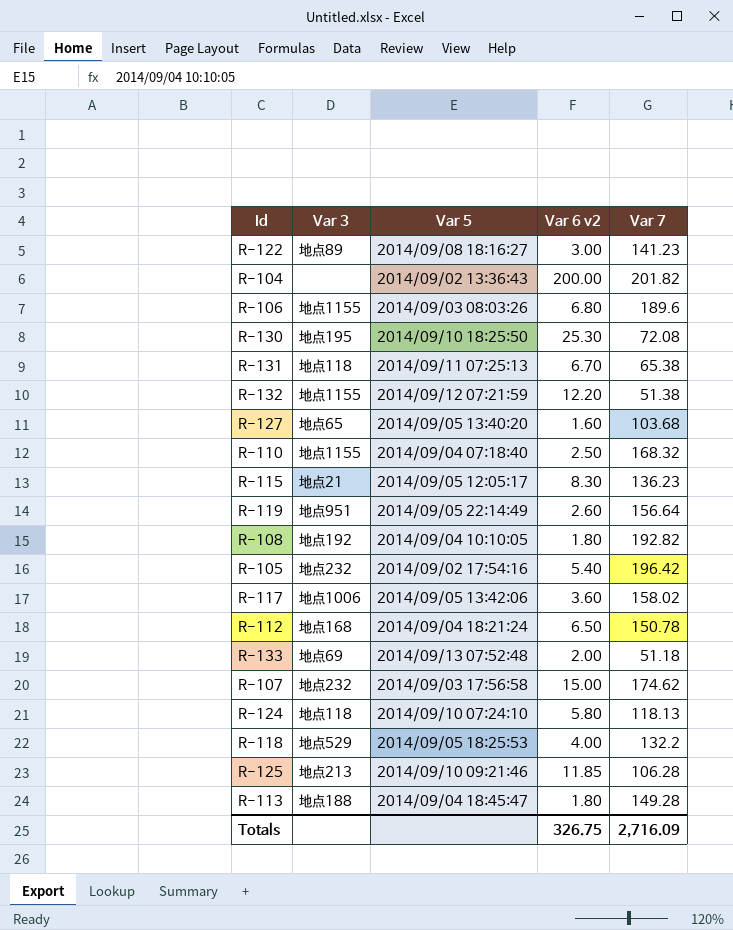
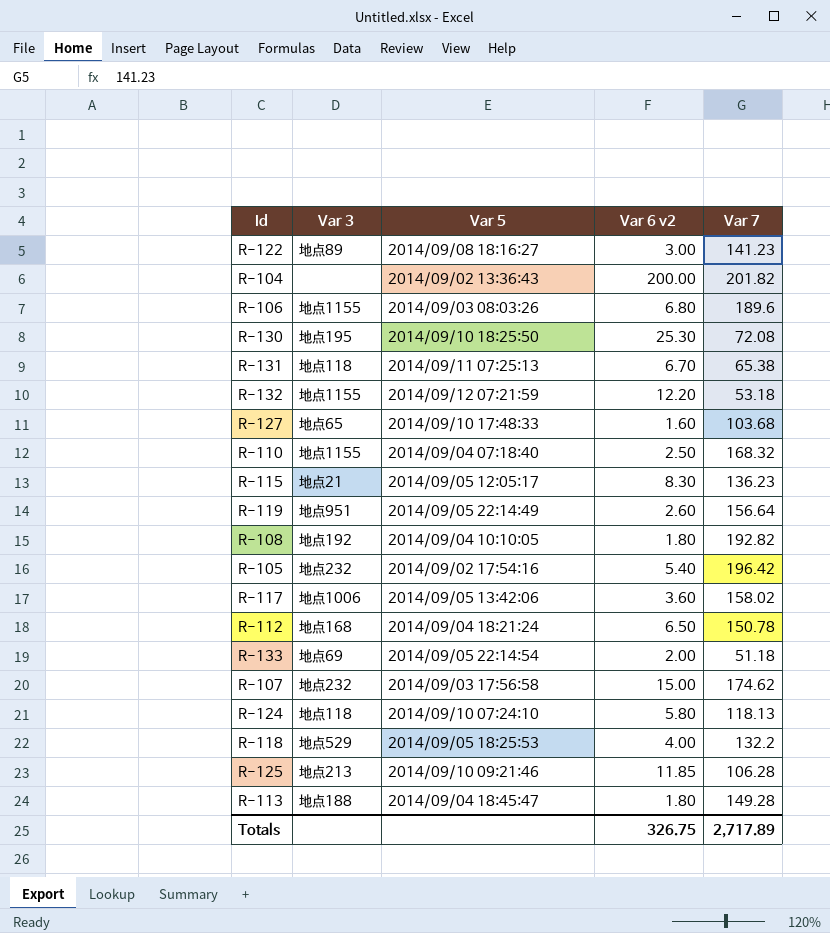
R-132 | Var 7: 51.38 -> 53.18
R-127 | Var 5: 2014/09/05 13:40:20 -> 2014/09/10 17:48:33
R-133 | Var 5: 2014/09/13 07:52:48 -> 2014/09/05 22:14:54
Totals | Var 7: 2,716.09 -> 2,717.89

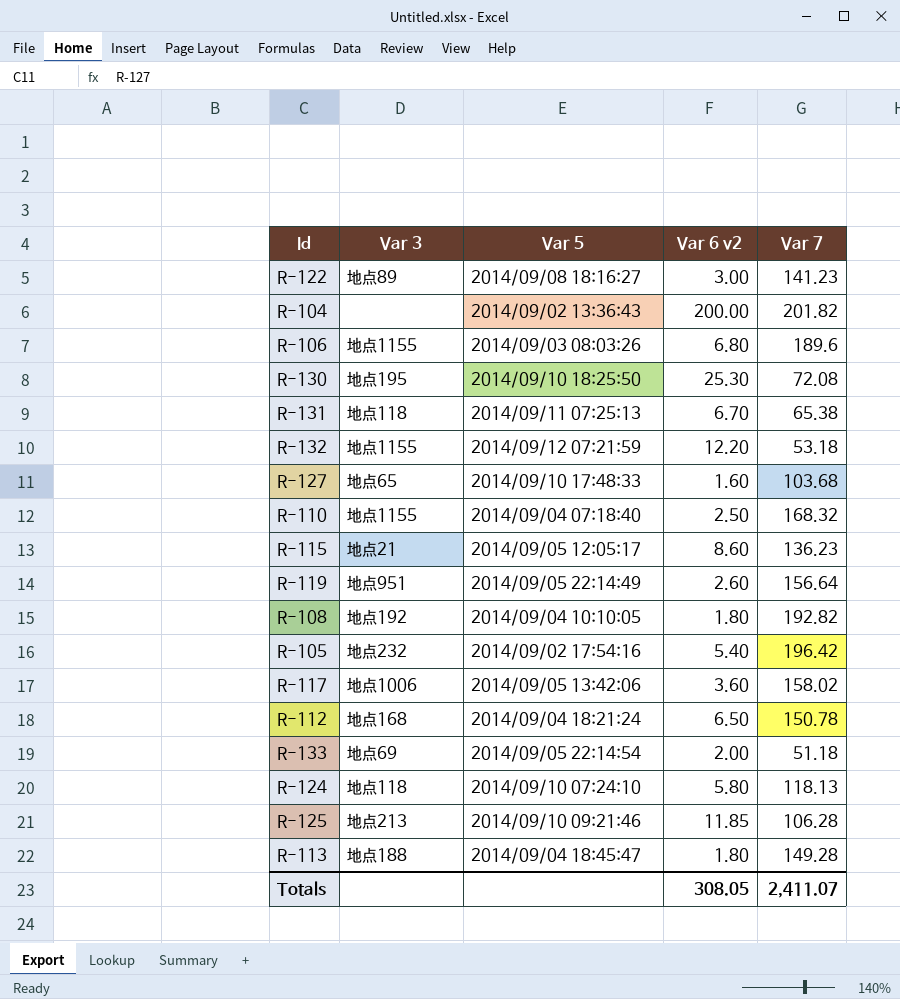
row R-107: 地点232 | 2014/09/03 17:56:58 | 15.00 | 174.62 -> none
row R-118: 地点529 | 2014/09/05 18:25:53 | 4.00 | 132.2 -> none
R-115 | Var 6 v2: 8.30 -> 8.60
Totals | Var 6 v2: 326.75 -> 308.05
Totals | Var 7: 2,717.89 -> 2,411.07

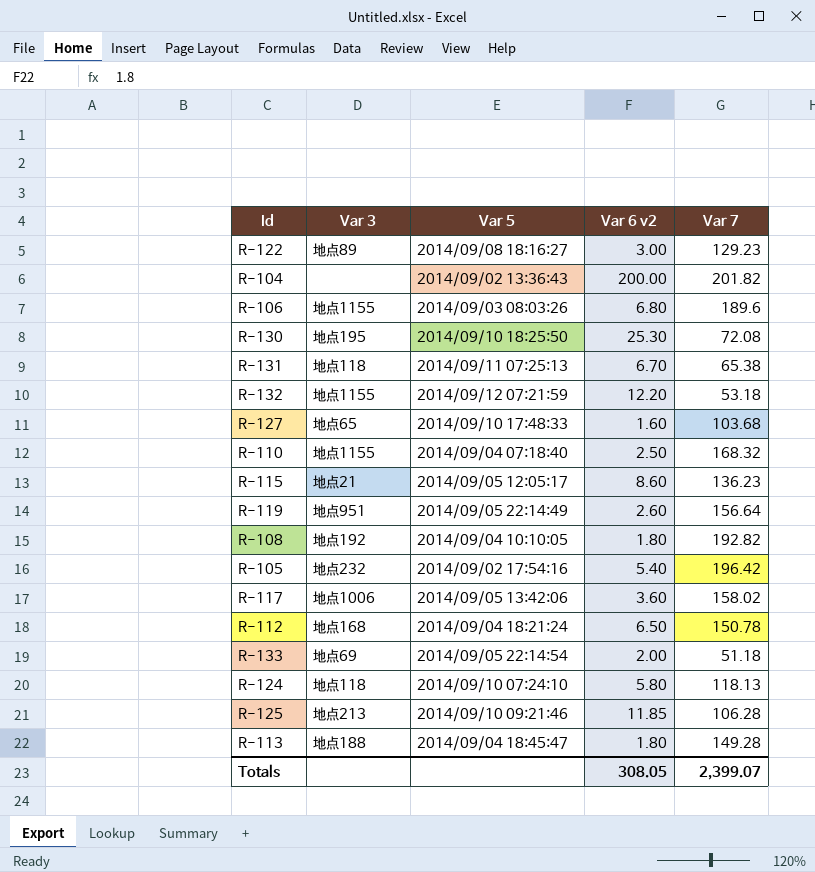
R-122 | Var 7: 141.23 -> 129.23
Totals | Var 7: 2,411.07 -> 2,399.07

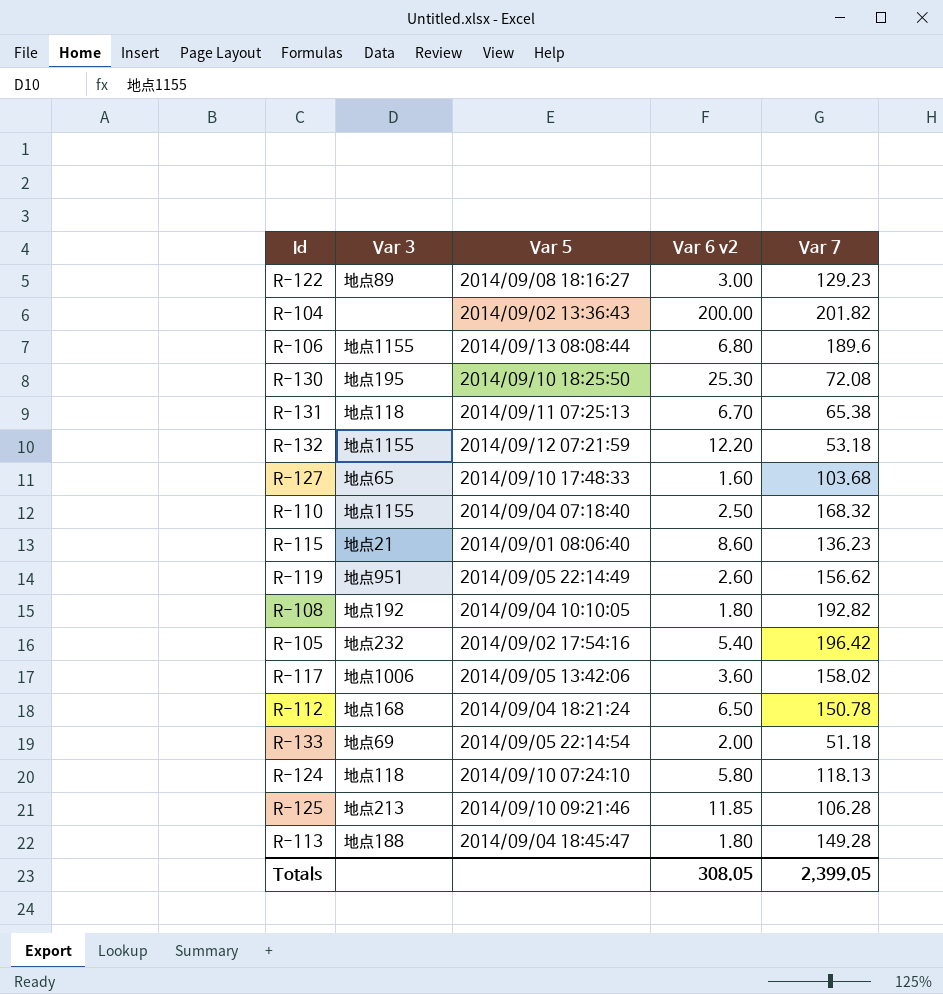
R-106 | Var 5: 2014/09/03 08:03:26 -> 2014/09/13 08:08:44
R-115 | Var 5: 2014/09/05 12:05:17 -> 2014/09/01 08:06:40
R-119 | Var 7: 156.64 -> 156.62
Totals | Var 7: 2,399.07 -> 2,399.05

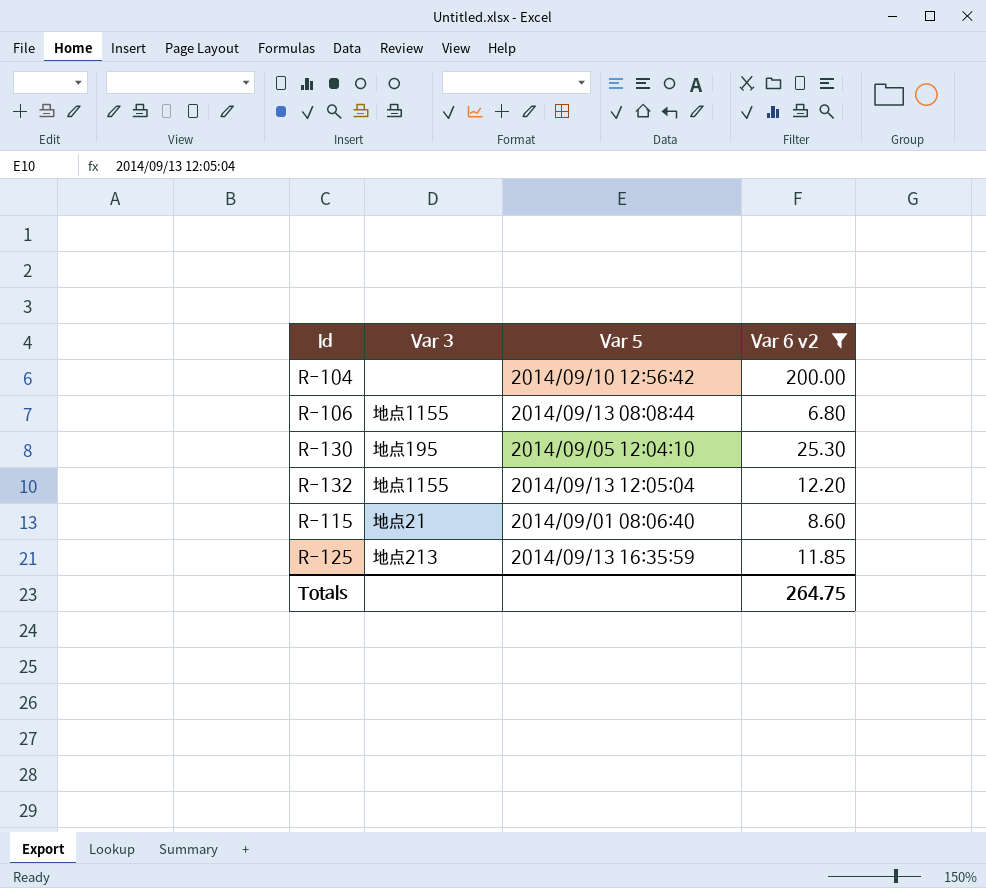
filter: none -> Var 6 v2 >= 6.80
column Var 7 | position: 5 -> none
R-104 | Var 5: 2014/09/02 13:36:43 -> 2014/09/10 12:56:42
R-130 | Var 5: 2014/09/10 18:25:50 -> 2014/09/05 12:04:10
R-132 | Var 5: 2014/09/12 07:21:59 -> 2014/09/13 12:05:04
R-125 | Var 5: 2014/09/10 09:21:46 -> 2014/09/13 16:35:59
Totals | Var 6 v2: 308.05 -> 264.75

